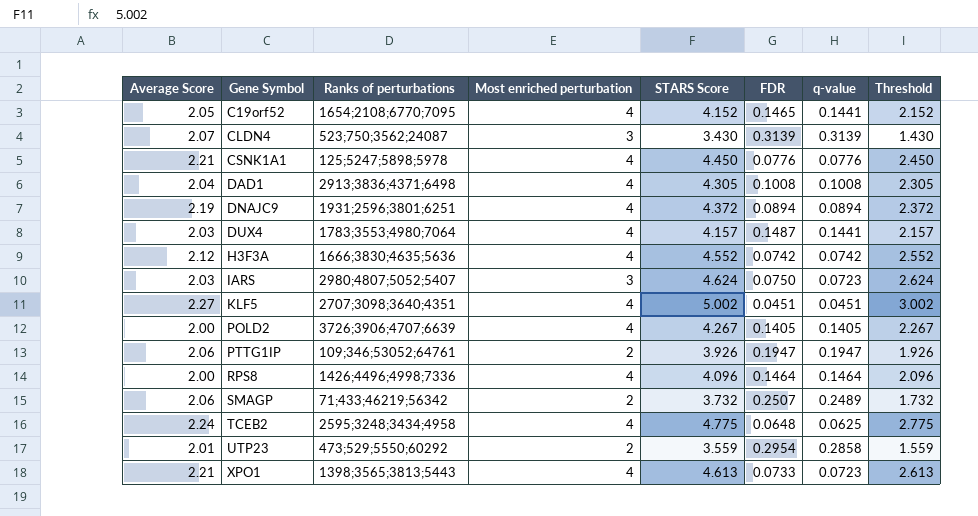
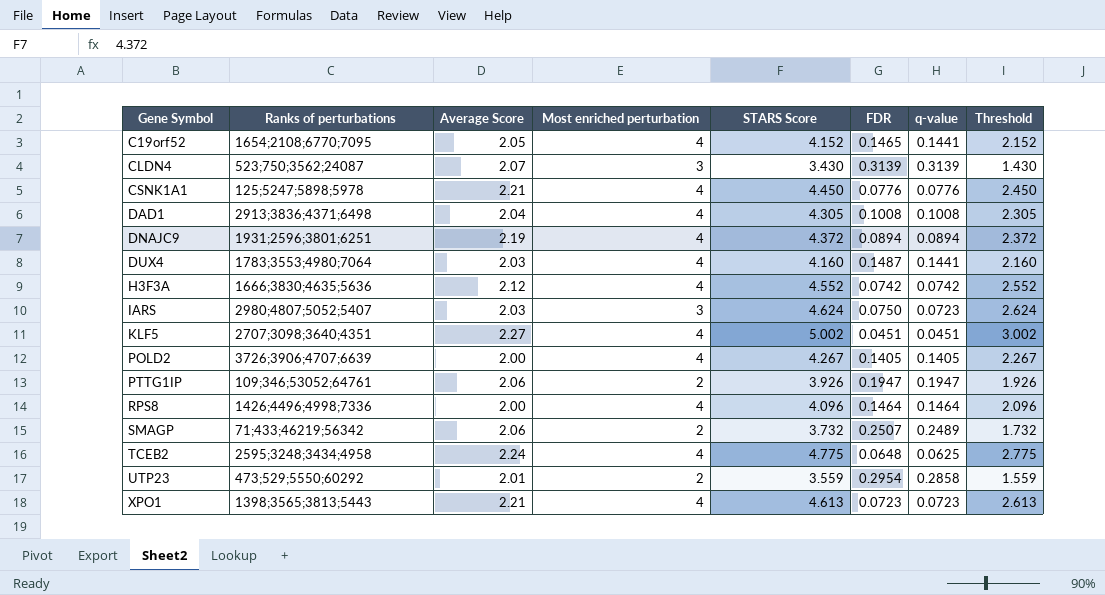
column Average Score | position: 1 -> 3
DUX4 | STARS Score: 4.157 -> 4.160
DUX4 | Threshold: 2.157 -> 2.160
XPO1 | FDR: 0.0733 -> 0.0723

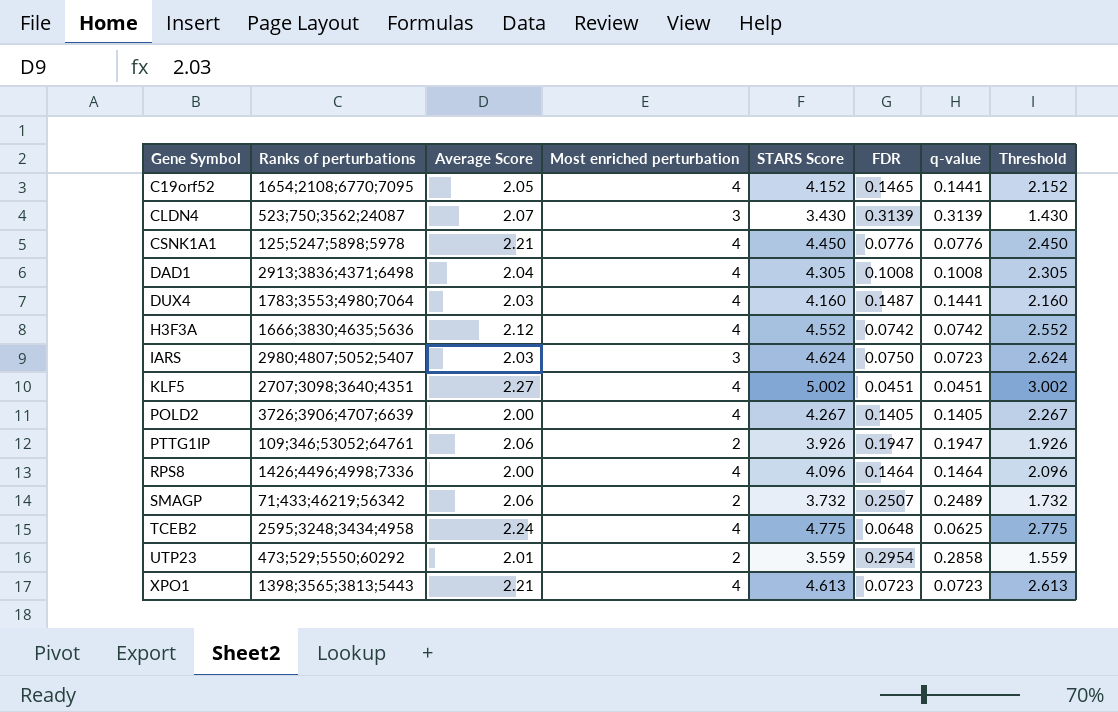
row DNAJC9: 1931;2596;3801;6251 | 2.19 | 4 | 4.372 | 0.0894 | 0.0894 | 2.372 -> none

